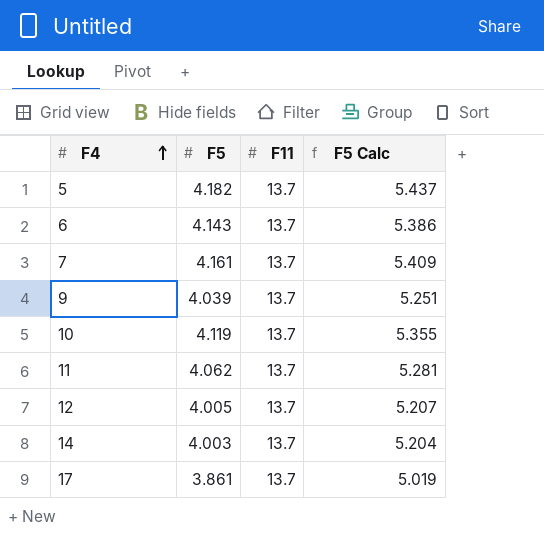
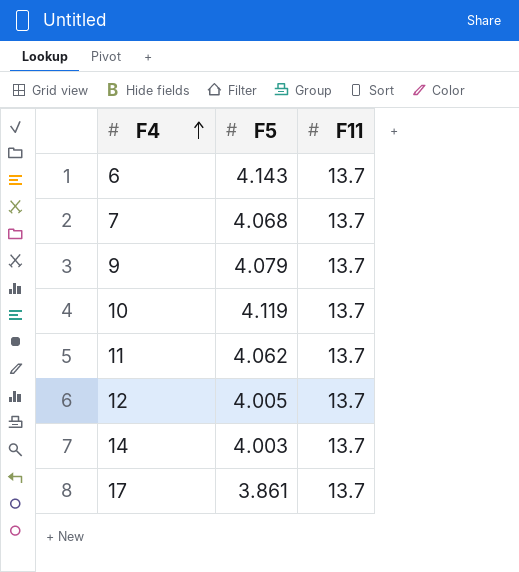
column F5 Calc | formula: [F5] * 1.3 -> none
row 5: 4.182 | 13.7 | 5.437 -> none
7 | F5: 4.161 -> 4.068
9 | F5: 4.039 -> 4.079

